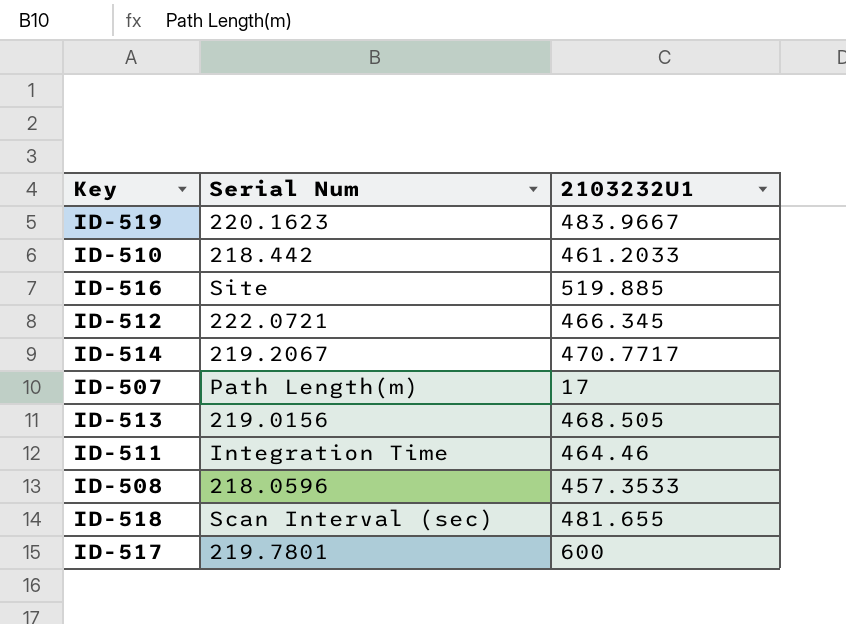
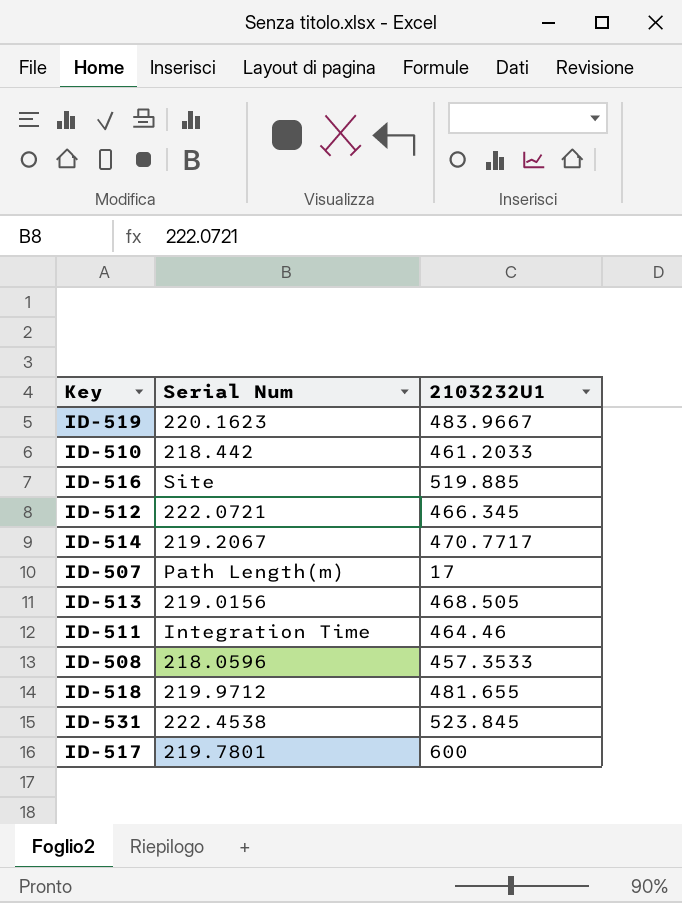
ID-518 | Serial Num: Scan Interval (sec) -> 219.9712
row ID-531: none -> 222.4538 | 523.845

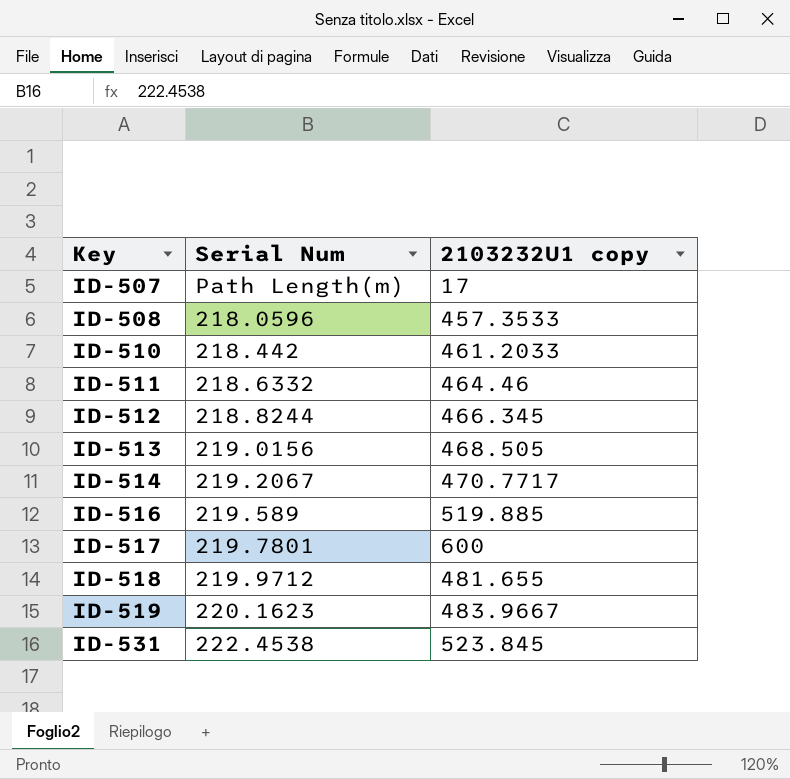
row order: none -> Key ascending
column name: 2103232U1 -> 2103232U1 copy
ID-511 | Serial Num: Integration Time -> 218.6332
ID-512 | Serial Num: 222.0721 -> 218.8244
ID-516 | Serial Num: Site -> 219.589

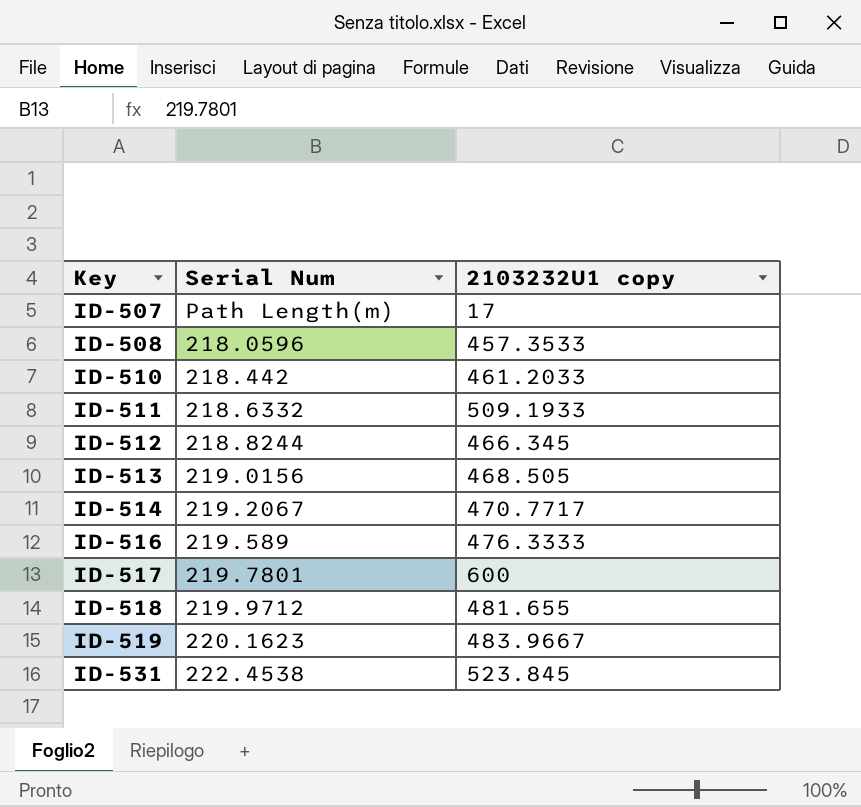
ID-511 | 2103232U1 copy: 464.46 -> 509.1933
ID-516 | 2103232U1 copy: 519.885 -> 476.3333

